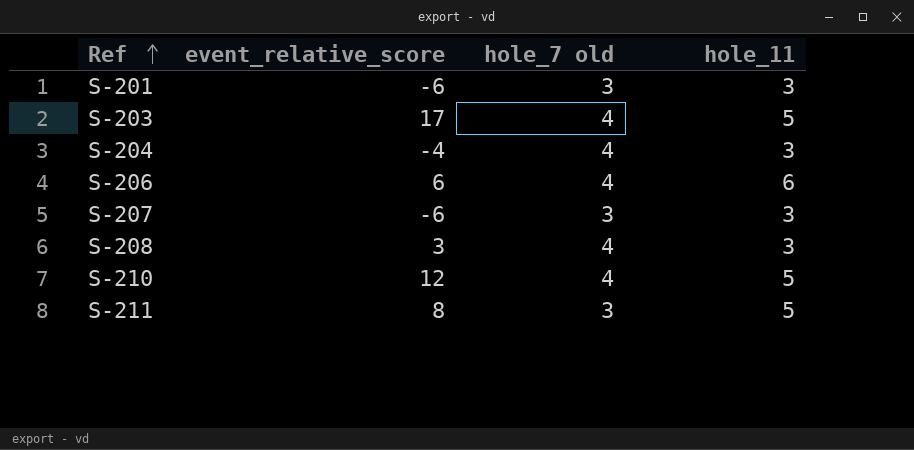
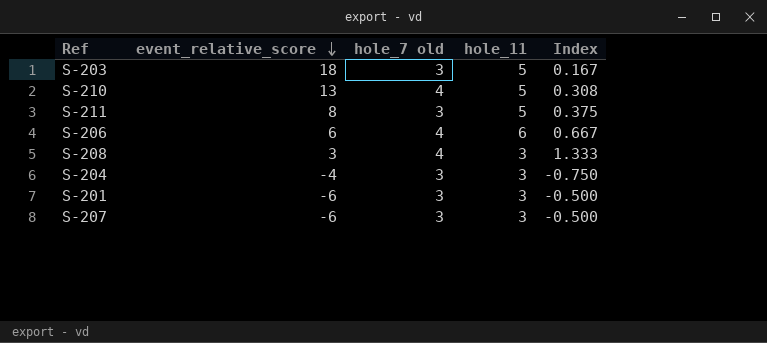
row order: Ref ascending -> event_relative_score descending
column Index | formula: none -> [hole_7 old] / [event_relative_score]
S-203 | event_relative_score: 17 -> 18
S-203 | hole_7 old: 4 -> 3
S-210 | event_relative_score: 12 -> 13
S-204 | hole_7 old: 4 -> 3

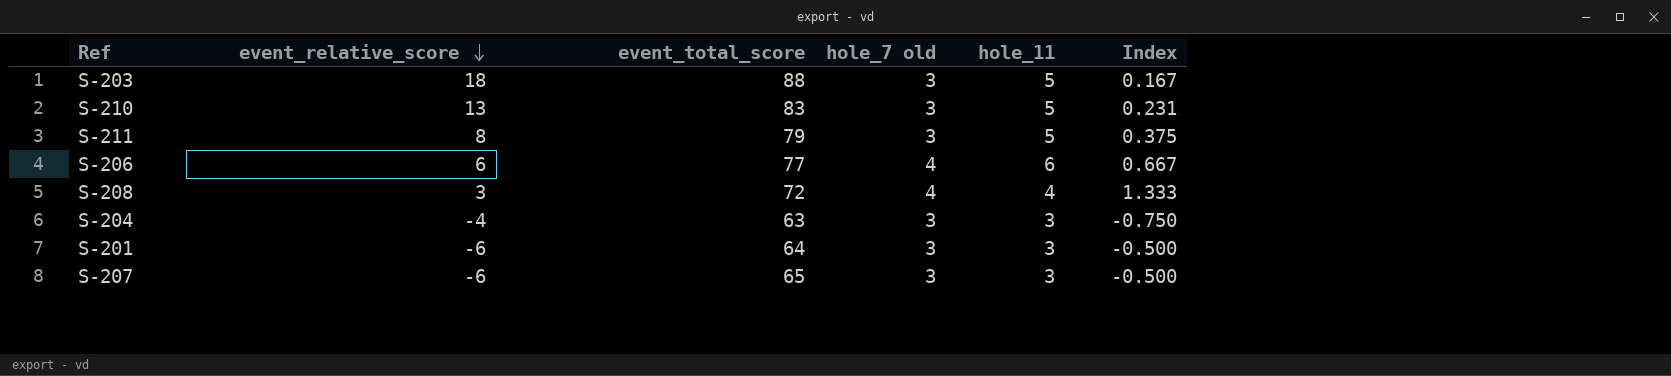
column event_total_score | position: none -> 3
S-210 | hole_7 old: 4 -> 3
S-210 | Index: 0.308 -> 0.231
S-208 | hole_11: 3 -> 4

